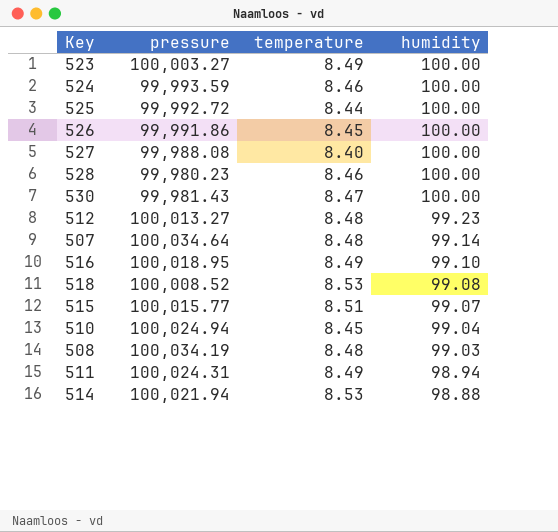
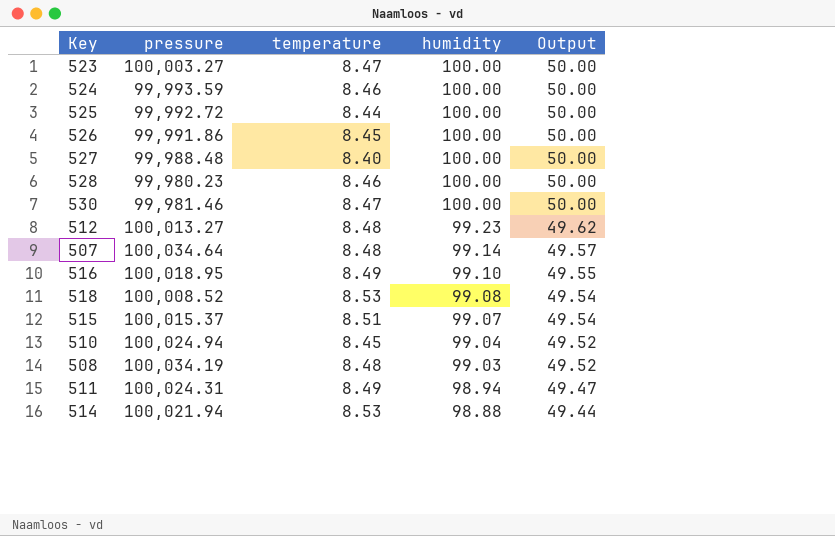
column Output | formula: none -> [humidity] * 0.5
523 | temperature: 8.49 -> 8.47
527 | pressure: 99,988.08 -> 99,988.48
530 | pressure: 99,981.43 -> 99,981.46
515 | pressure: 100,015.77 -> 100,015.37

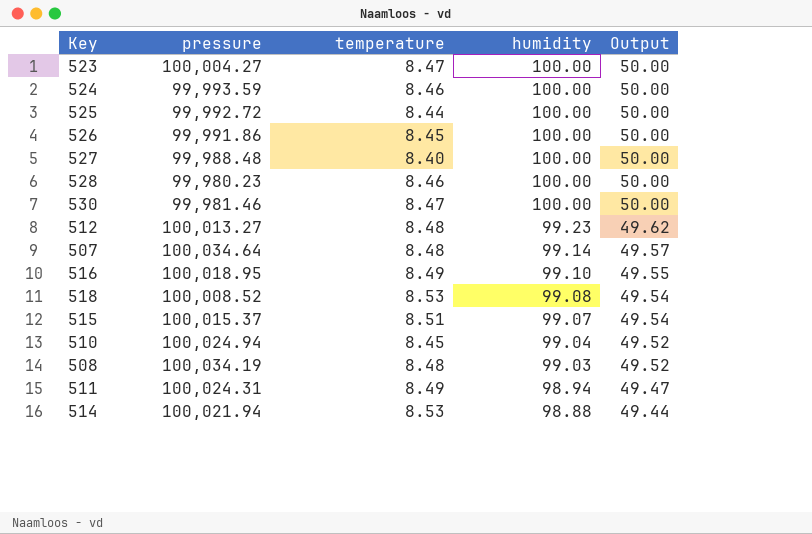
523 | pressure: 100,003.27 -> 100,004.27

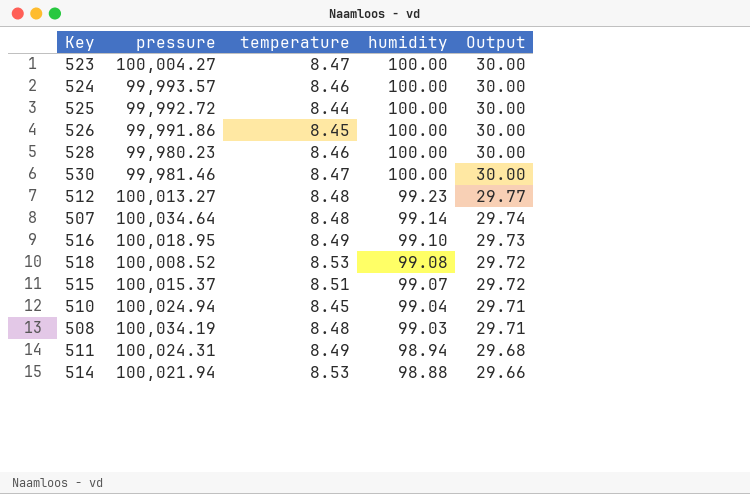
column Output | formula: [humidity] * 0.5 -> [humidity] * 0.3
row 527: 99,988.48 | 8.40 | 100.00 | 50.00 -> none
524 | pressure: 99,993.59 -> 99,993.57

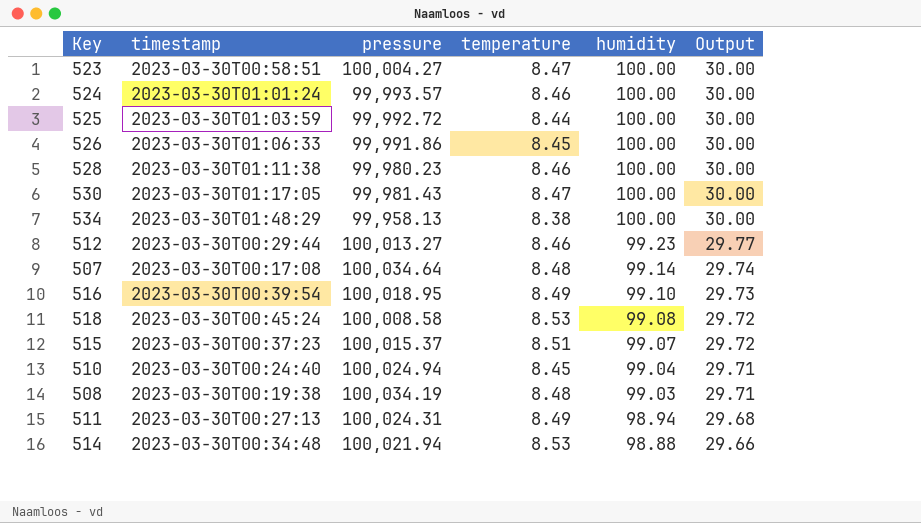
column timestamp | position: none -> 2
530 | pressure: 99,981.46 -> 99,981.43
row 534: none -> 2023-03-30T01:48:29 | 99,958.13 | 8.38 | 100.00 | 30.00
512 | temperature: 8.48 -> 8.46
518 | pressure: 100,008.52 -> 100,008.58

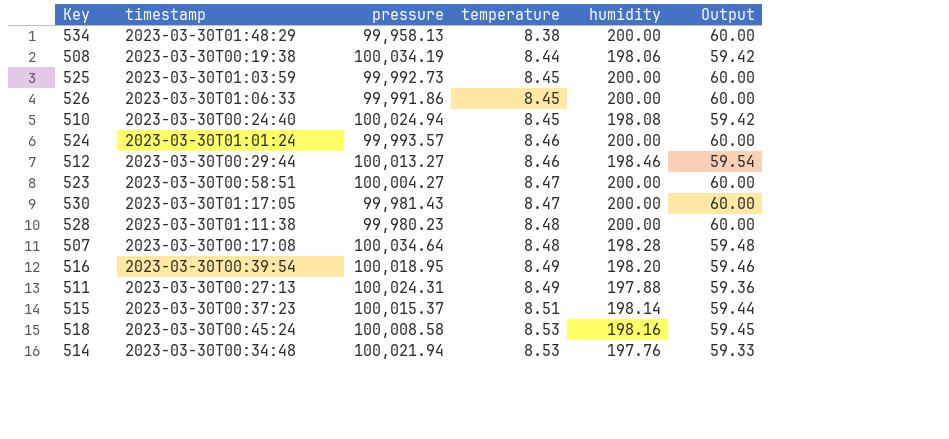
row order: humidity descending -> temperature ascending
534 | humidity: 100.00 -> 200.00
534 | Output: 30.00 -> 60.00
508 | temperature: 8.48 -> 8.44
508 | humidity: 99.03 -> 198.06
508 | Output: 29.71 -> 59.42
525 | pressure: 99,992.72 -> 99,992.73
525 | temperature: 8.44 -> 8.45
525 | humidity: 100.00 -> 200.00
525 | Output: 30.00 -> 60.00
526 | humidity: 100.00 -> 200.00
526 | Output: 30.00 -> 60.00
510 | humidity: 99.04 -> 198.08
510 | Output: 29.71 -> 59.42
524 | humidity: 100.00 -> 200.00
524 | Output: 30.00 -> 60.00
512 | humidity: 99.23 -> 198.46
512 | Output: 29.77 -> 59.54
523 | humidity: 100.00 -> 200.00
523 | Output: 30.00 -> 60.00
530 | humidity: 100.00 -> 200.00
530 | Output: 30.00 -> 60.00
528 | temperature: 8.46 -> 8.48
528 | humidity: 100.00 -> 200.00
528 | Output: 30.00 -> 60.00
507 | humidity: 99.14 -> 198.28
507 | Output: 29.74 -> 59.48
516 | humidity: 99.10 -> 198.20
516 | Output: 29.73 -> 59.46
511 | humidity: 98.94 -> 197.88
511 | Output: 29.68 -> 59.36
515 | humidity: 99.07 -> 198.14
515 | Output: 29.72 -> 59.44
518 | humidity: 99.08 -> 198.16
518 | Output: 29.72 -> 59.45
514 | humidity: 98.88 -> 197.76
514 | Output: 29.66 -> 59.33

